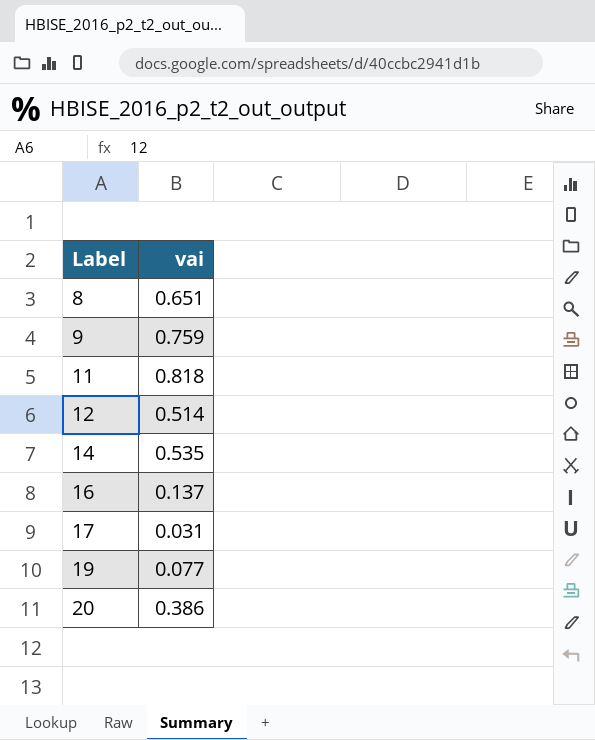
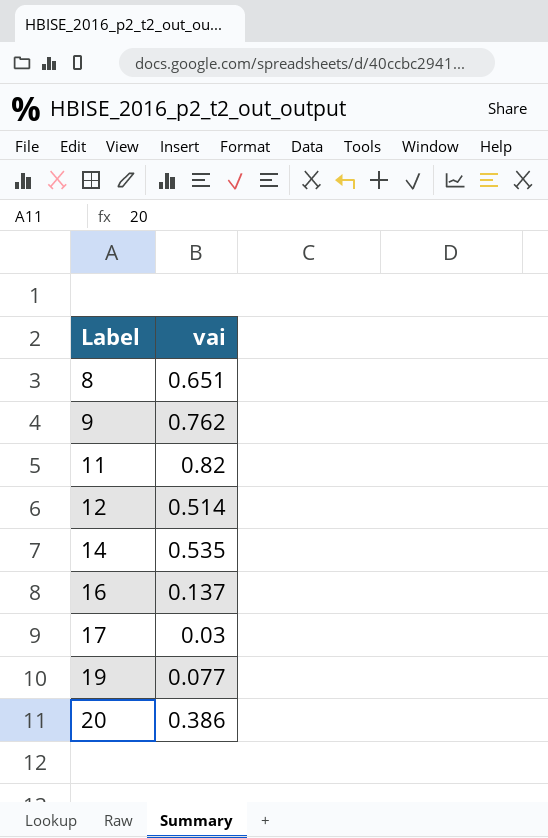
9 | vai: 0.759 -> 0.762
11 | vai: 0.818 -> 0.82
17 | vai: 0.031 -> 0.03

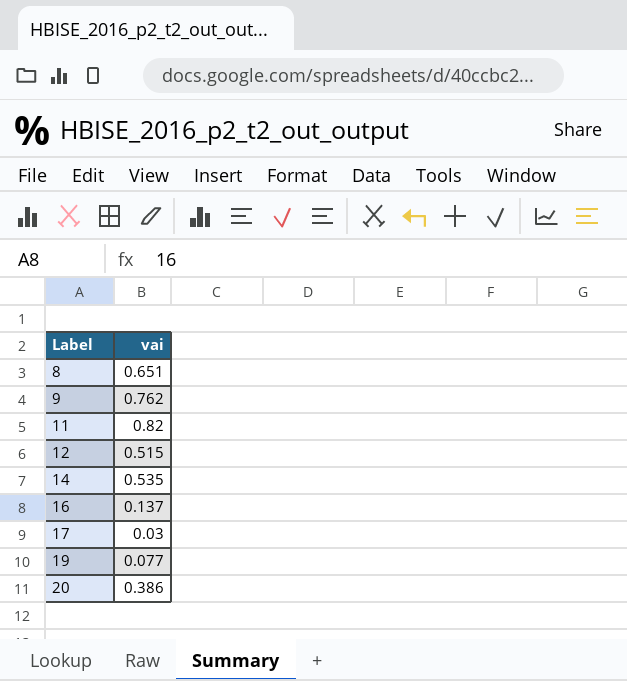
12 | vai: 0.514 -> 0.515

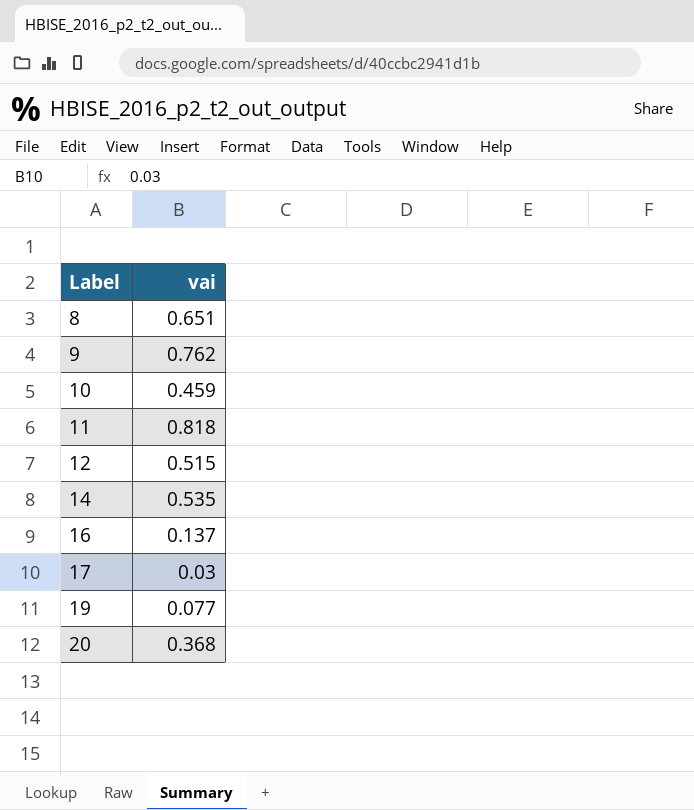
row 10: none -> 0.459
11 | vai: 0.82 -> 0.818
20 | vai: 0.386 -> 0.368

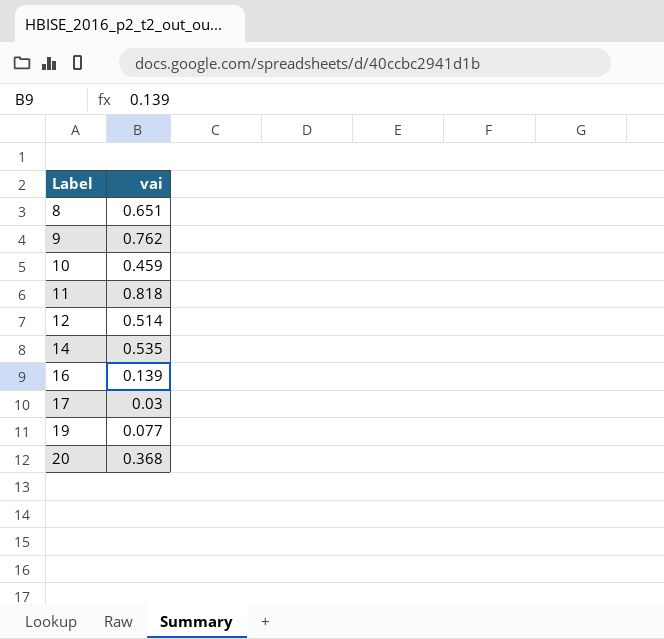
12 | vai: 0.515 -> 0.514
16 | vai: 0.137 -> 0.139

